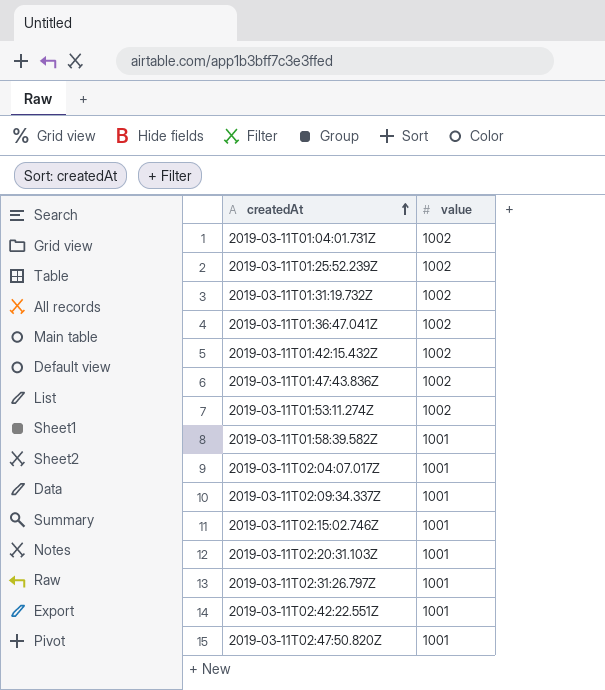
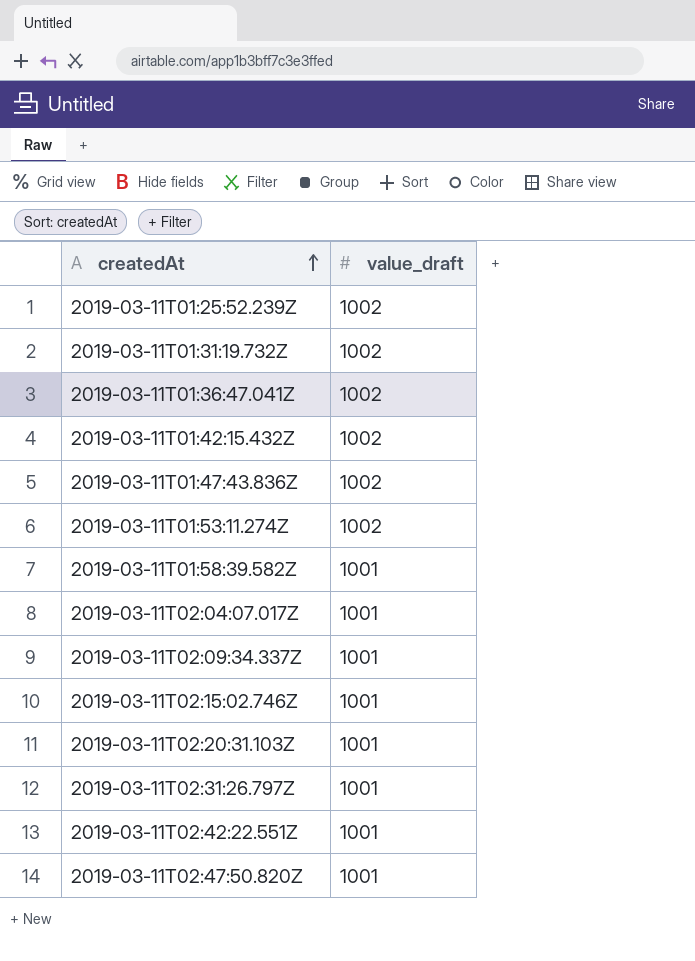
column name: value -> value_draft
row 2019-03-11T01:04:01.731Z: 1002 -> none

